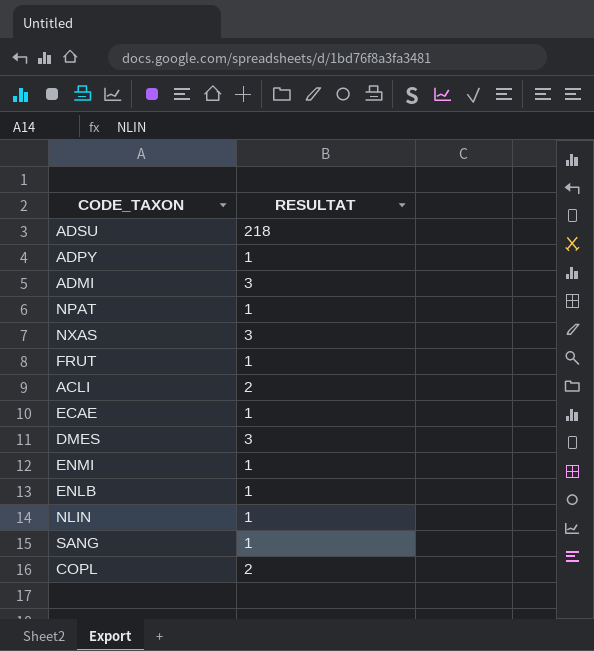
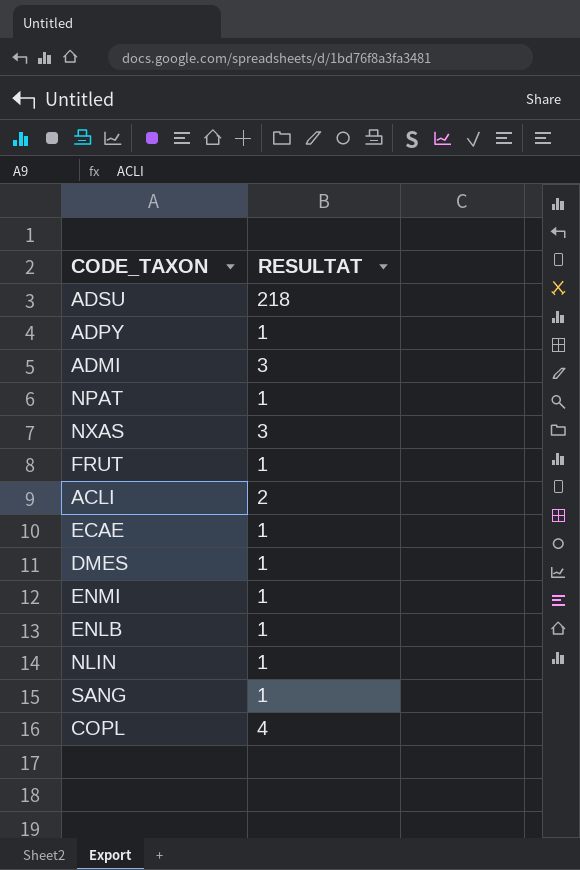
DMES | RESULTAT: 3 -> 1
COPL | RESULTAT: 2 -> 4

